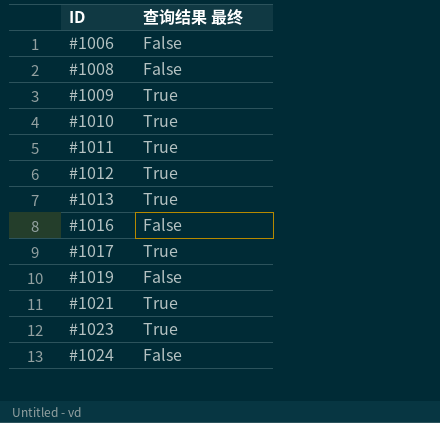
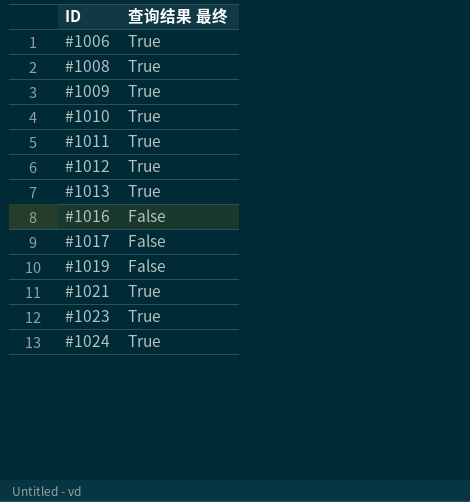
#1006 | 查询结果 最终: False -> True
#1008 | 查询结果 最终: False -> True
#1017 | 查询结果 最终: True -> False
#1024 | 查询结果 最终: False -> True

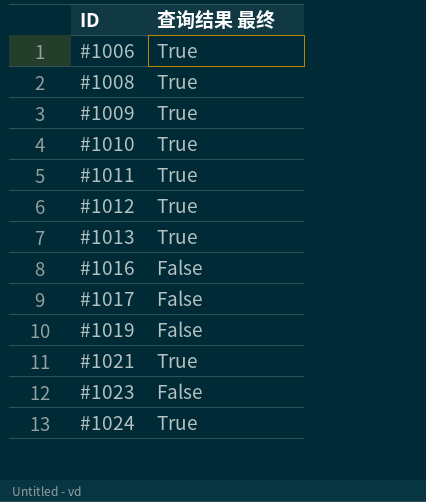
#1023 | 查询结果 最终: True -> False

